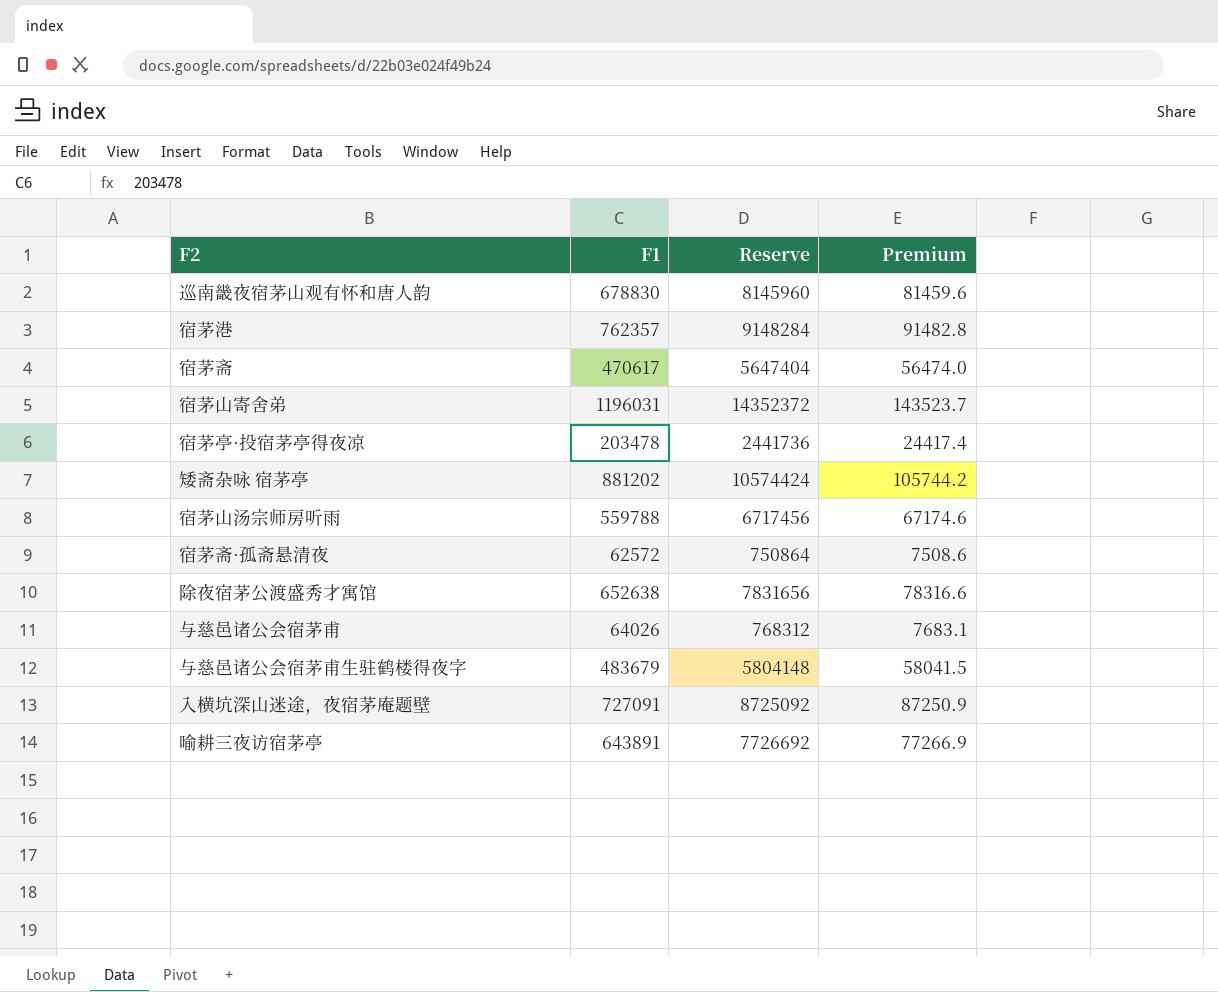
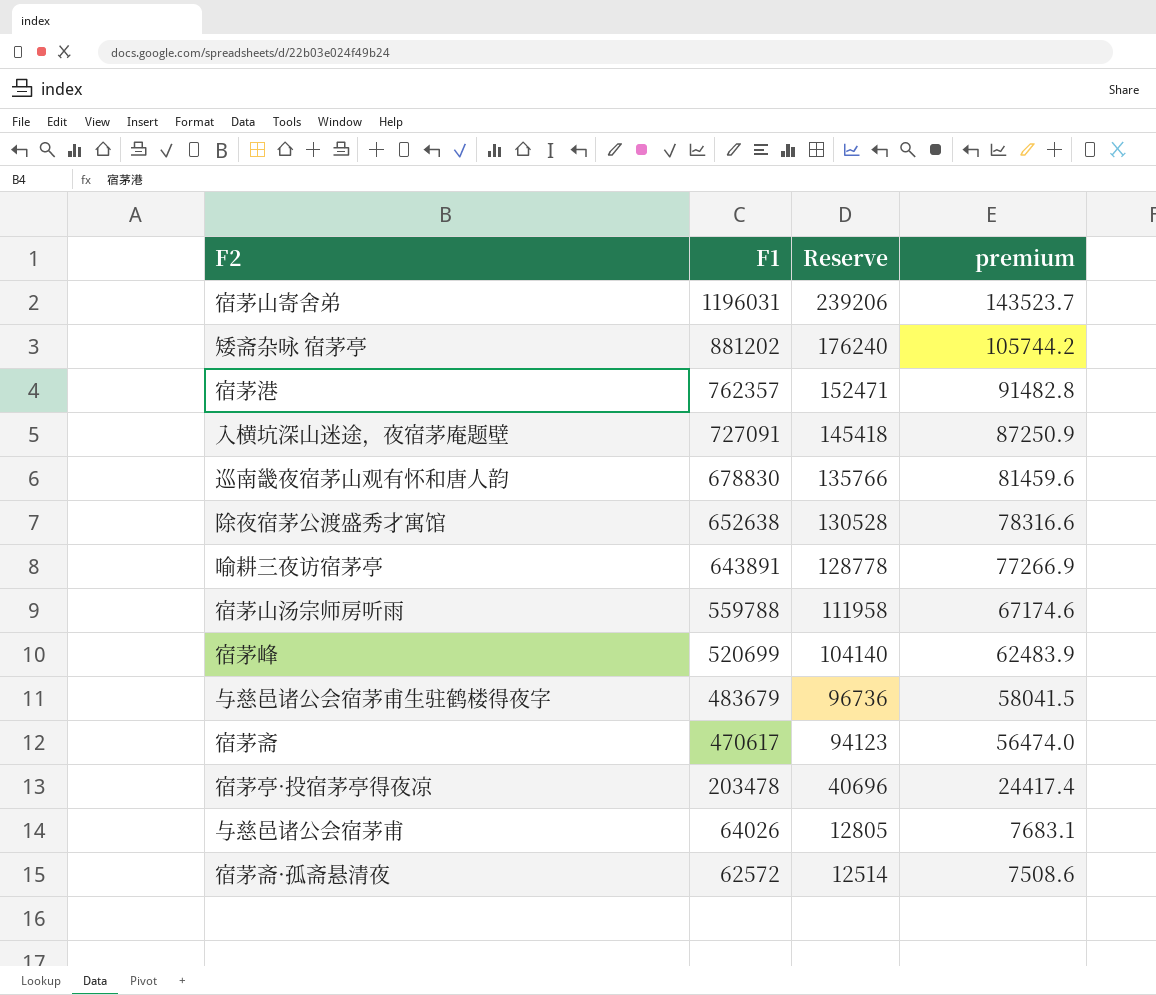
row order: none -> F1 descending
column Reserve | formula: [F1] * 12 -> [F1] * 0.2
column name: Premium -> premium
row 宿茅峰: none -> 520699 | 104140 | 62483.9

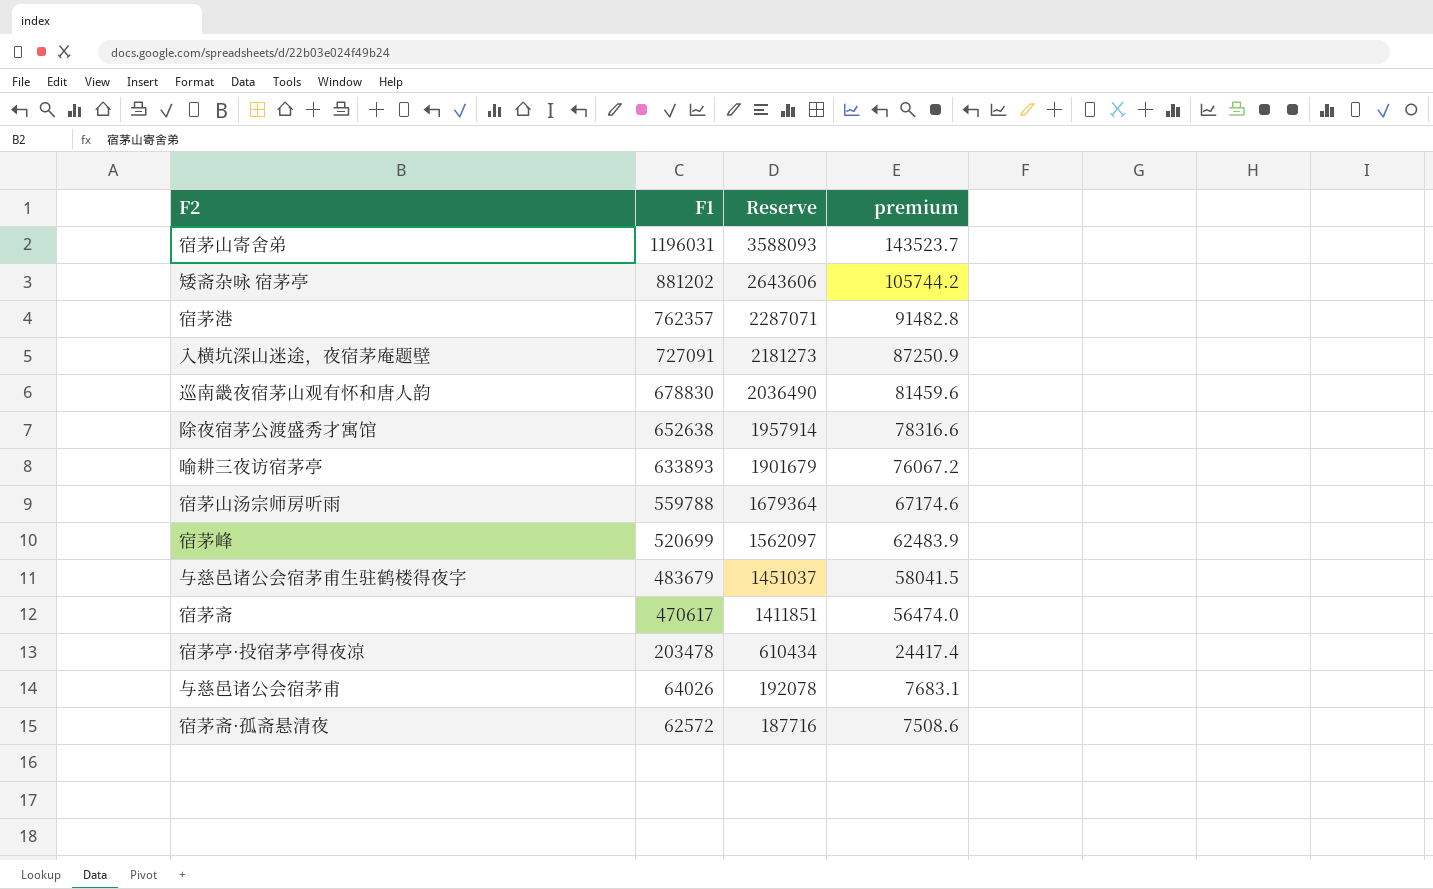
column Reserve | formula: [F1] * 0.2 -> [F1] * 3
喻耕三夜访宿茅亭 | F1: 643891 -> 633893
喻耕三夜访宿茅亭 | premium: 77266.9 -> 76067.2

